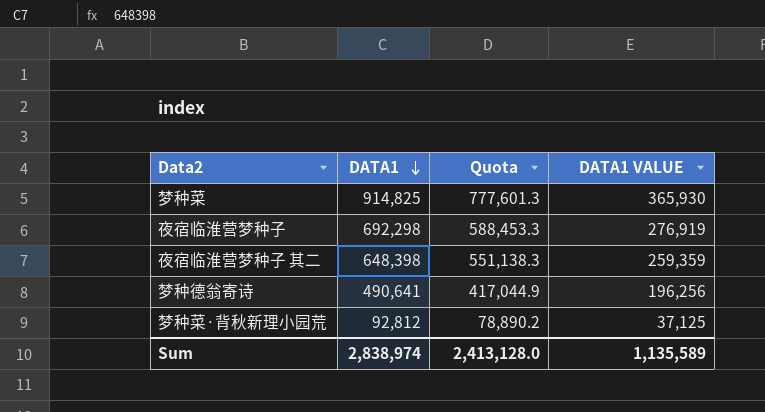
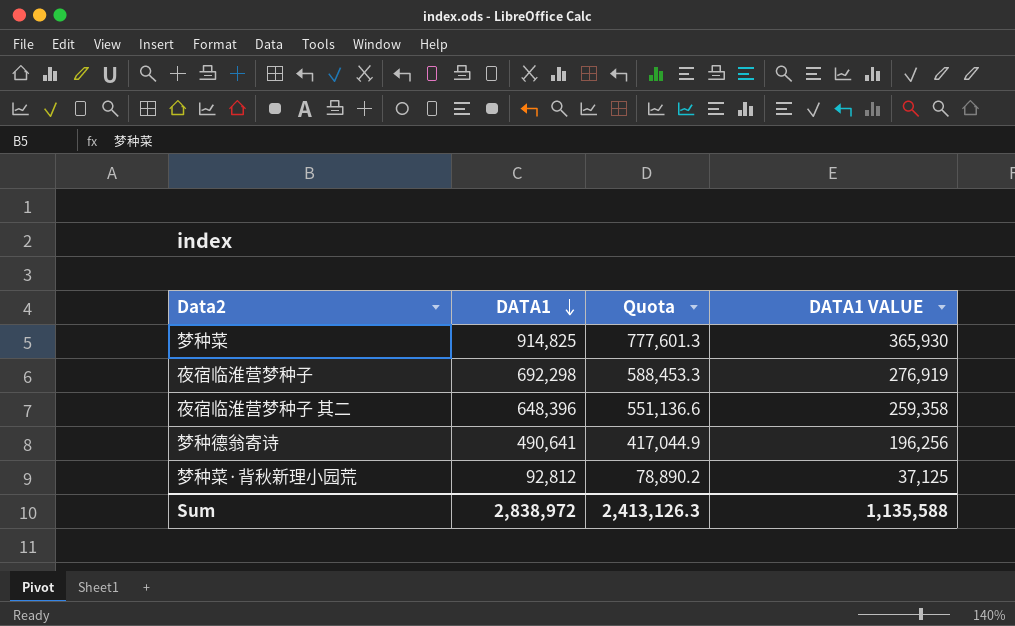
夜宿临淮营梦种子 其二 | DATA1: 648,398 -> 648,396
夜宿临淮营梦种子 其二 | Quota: 551,138.3 -> 551,136.6
夜宿临淮营梦种子 其二 | DATA1 VALUE: 259,359 -> 259,358
Sum | DATA1: 2,838,974 -> 2,838,972
Sum | Quota: 2,413,128.0 -> 2,413,126.3
Sum | DATA1 VALUE: 1,135,589 -> 1,135,588

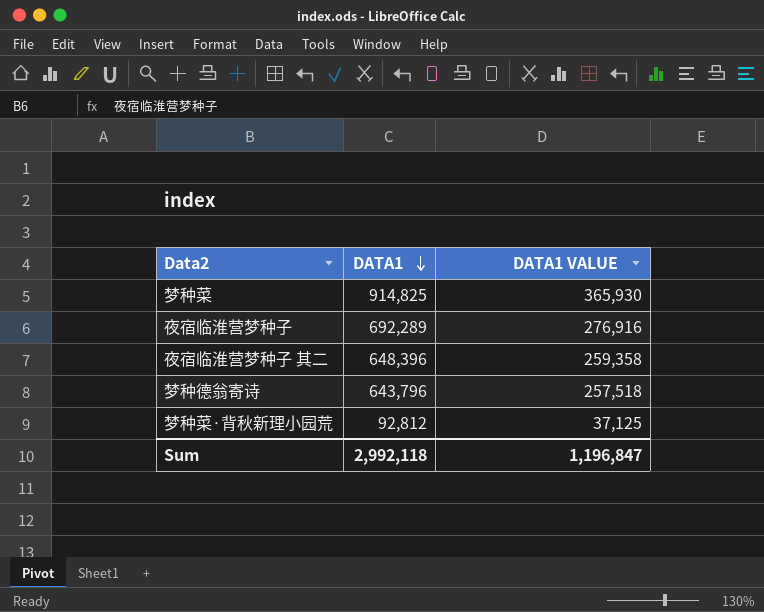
column Quota | formula: [DATA1] * 0.85 -> none
夜宿临淮营梦种子 | DATA1: 692,298 -> 692,289
夜宿临淮营梦种子 | DATA1 VALUE: 276,919 -> 276,916
梦种德翁寄诗 | DATA1: 490,641 -> 643,796
梦种德翁寄诗 | DATA1 VALUE: 196,256 -> 257,518
Sum | DATA1: 2,838,972 -> 2,992,118
Sum | DATA1 VALUE: 1,135,588 -> 1,196,847

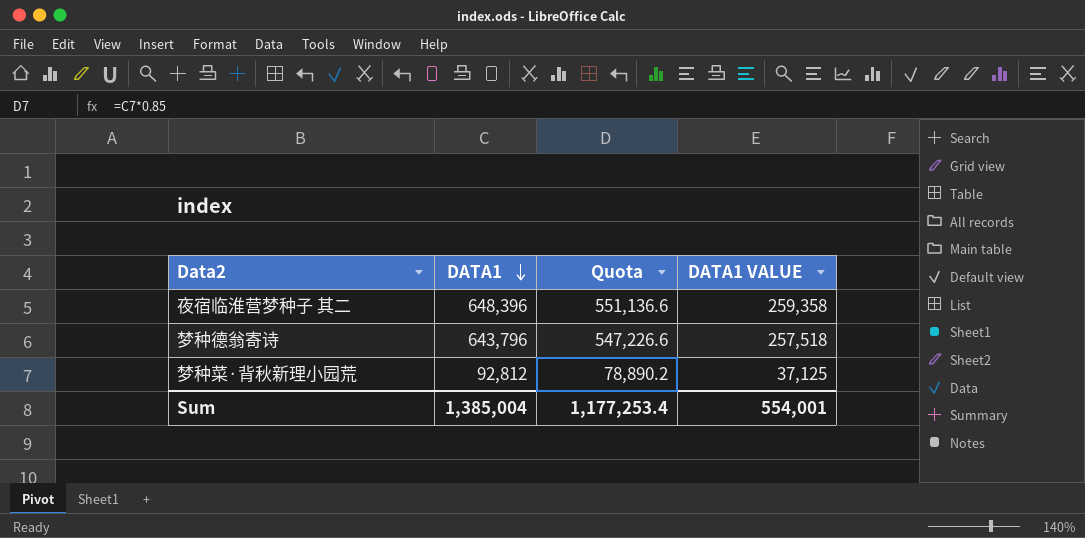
column Quota | formula: none -> [DATA1] * 0.85
row 梦种菜: 914,825 | 365,930 -> none
row 夜宿临淮营梦种子: 692,289 | 276,916 -> none
Sum | DATA1: 2,992,118 -> 1,385,004
Sum | DATA1 VALUE: 1,196,847 -> 554,001

